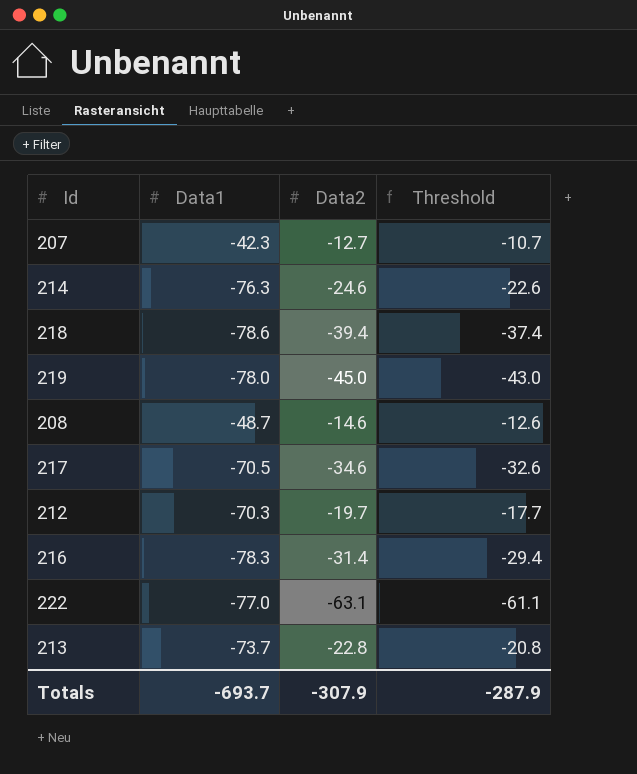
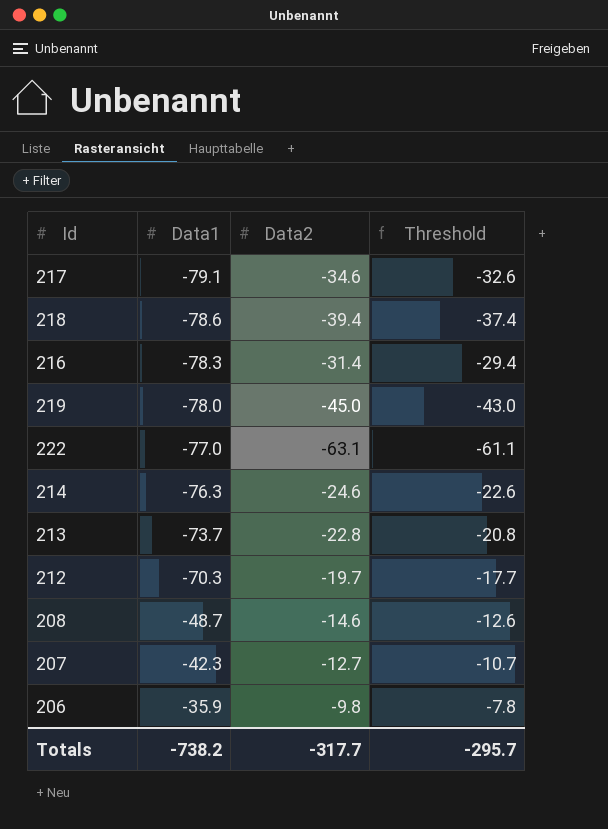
row order: none -> Data1 ascending
217 | Data1: -70.5 -> -79.1
row 206: none -> -35.9 | -9.8 | -7.8
Totals | Data1: -693.7 -> -738.2
Totals | Data2: -307.9 -> -317.7
Totals | Threshold: -287.9 -> -295.7

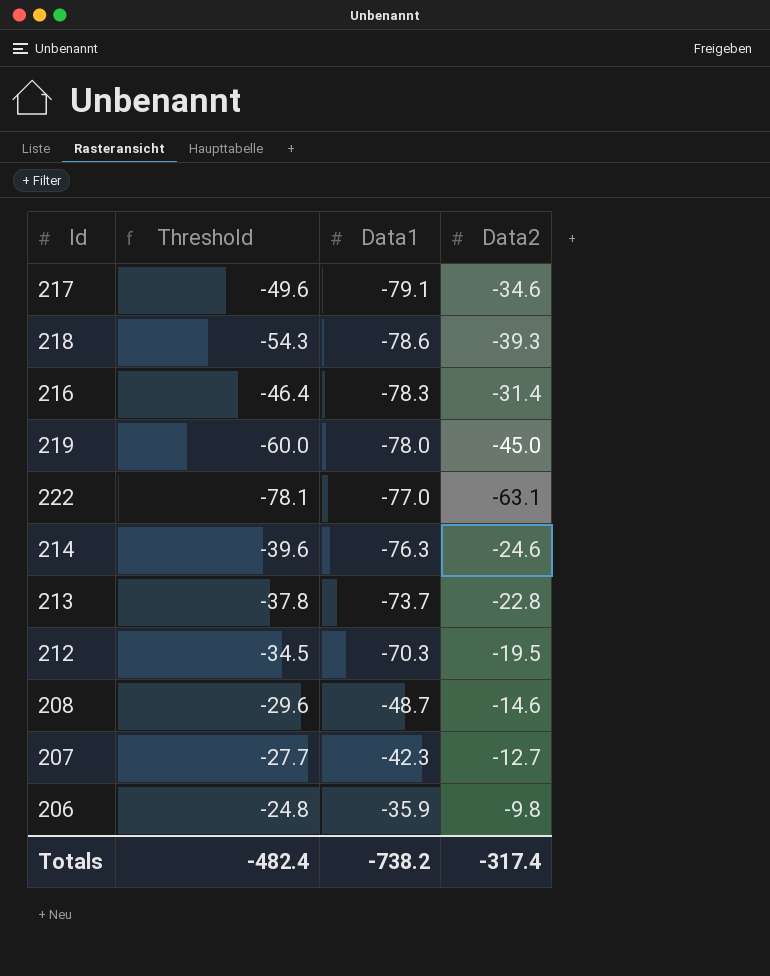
column Threshold | formula: [Data2] + 2 -> [Data2] - 15
column Threshold | position: 4 -> 2
218 | Data2: -39.4 -> -39.3
212 | Data2: -19.7 -> -19.5
Totals | Threshold: -295.7 -> -482.4
Totals | Data2: -317.7 -> -317.4

